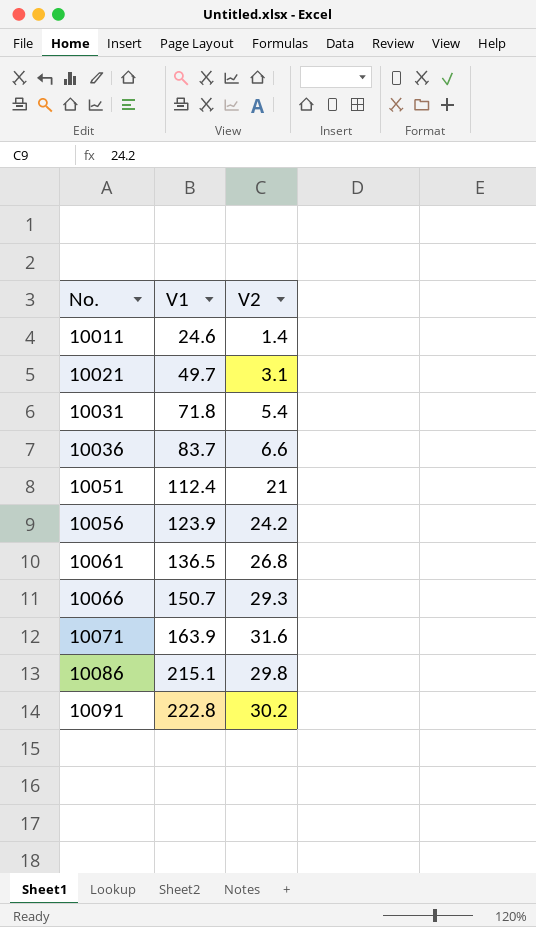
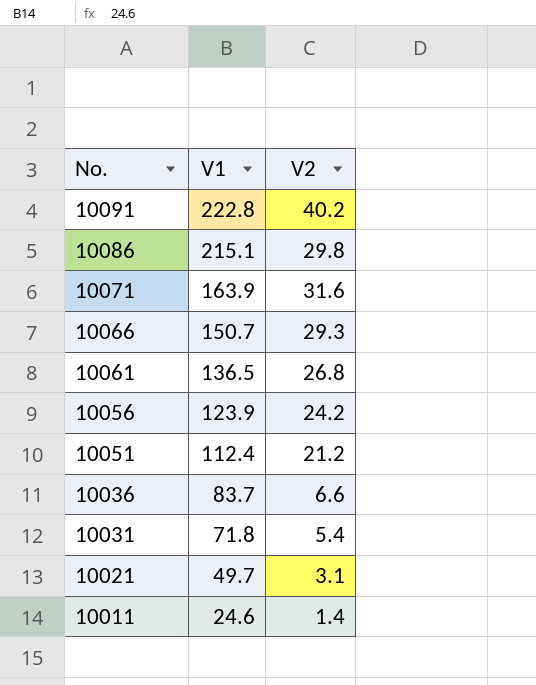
row order: No. ascending -> No. descending
10091 | V2: 30.2 -> 40.2
10051 | V2: 21 -> 21.2

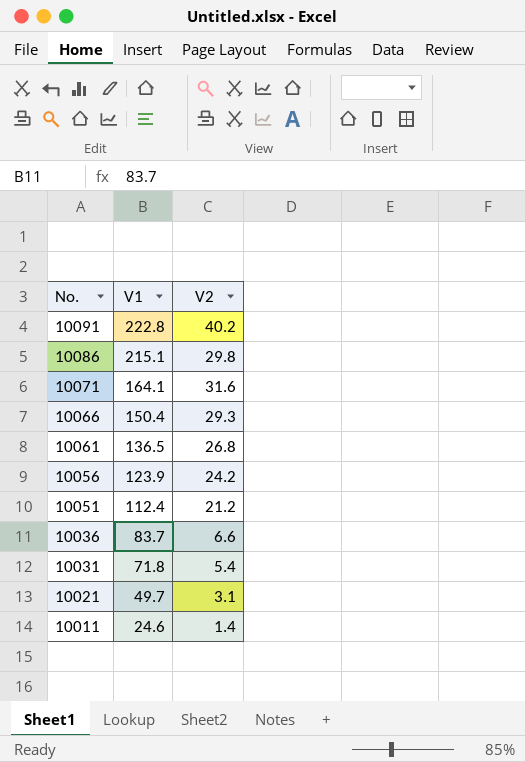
10071 | V1: 163.9 -> 164.1
10066 | V1: 150.7 -> 150.4

